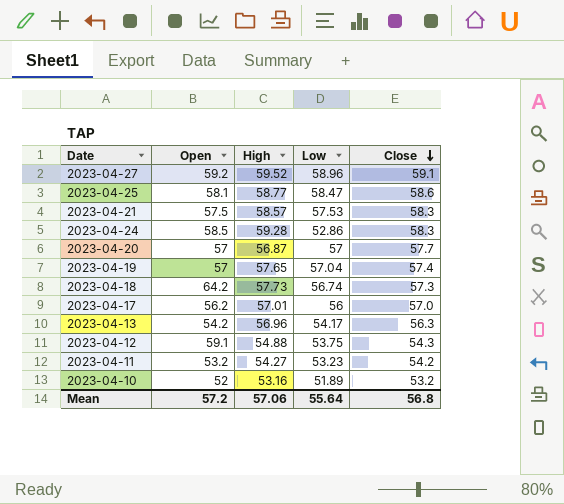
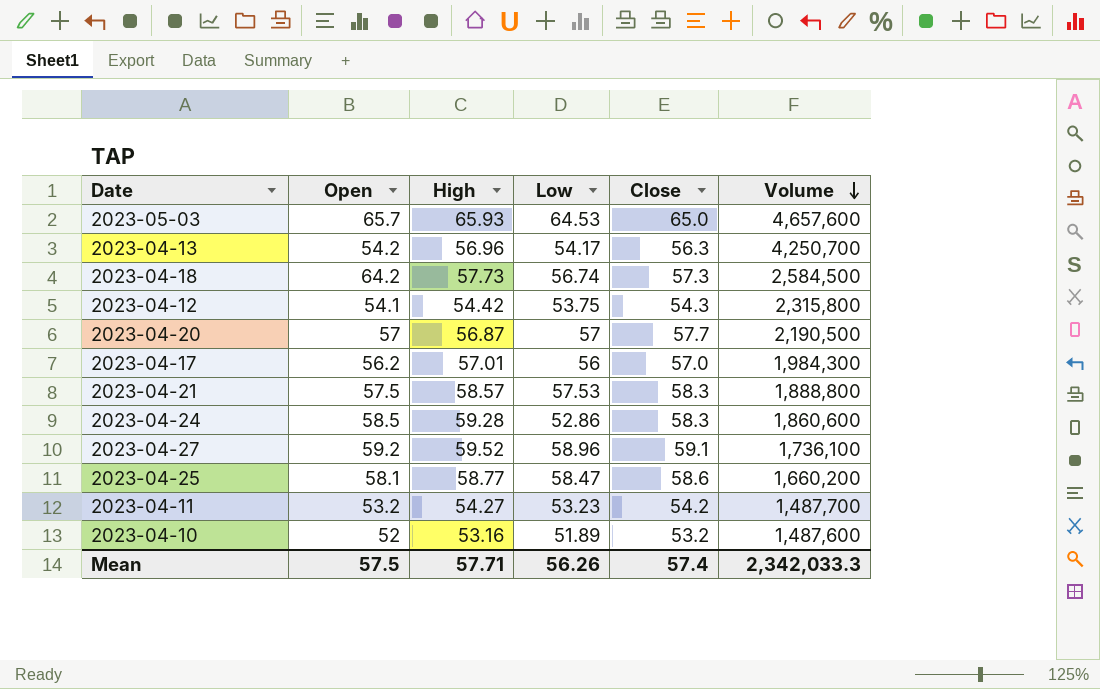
row order: Close descending -> Volume descending
column Volume | position: none -> 6
row 2023-04-19: 57 | 57.65 | 57.04 | 57.4 -> none
row 2023-05-03: none -> 65.7 | 65.93 | 64.53 | 65.0 | 4,657,600
2023-04-12 | Open: 59.1 -> 54.1
2023-04-12 | High: 54.88 -> 54.42
Mean | Open: 57.2 -> 57.5
Mean | High: 57.06 -> 57.71
Mean | Low: 55.64 -> 56.26
Mean | Close: 56.8 -> 57.4

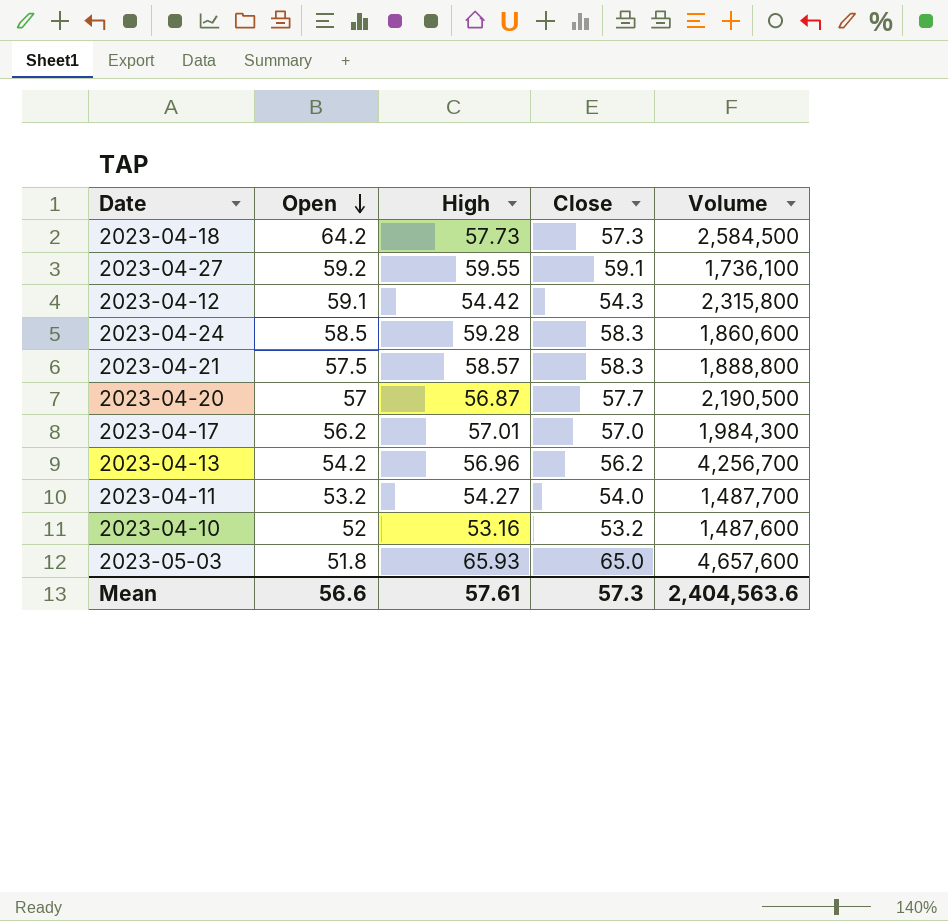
row order: Volume descending -> Open descending
column Low | position: 4 -> none
row 2023-04-25: 58.1 | 58.77 | 58.47 | 58.6 | 1,660,200 -> none
2023-04-27 | High: 59.52 -> 59.55
2023-04-12 | Open: 54.1 -> 59.1
2023-04-13 | Close: 56.3 -> 56.2
2023-04-13 | Volume: 4,250,700 -> 4,256,700
2023-04-11 | Close: 54.2 -> 54.0
2023-05-03 | Open: 65.7 -> 51.8
Mean | Open: 57.5 -> 56.6
Mean | High: 57.71 -> 57.61
Mean | Close: 57.4 -> 57.3
Mean | Volume: 2,342,033.3 -> 2,404,563.6

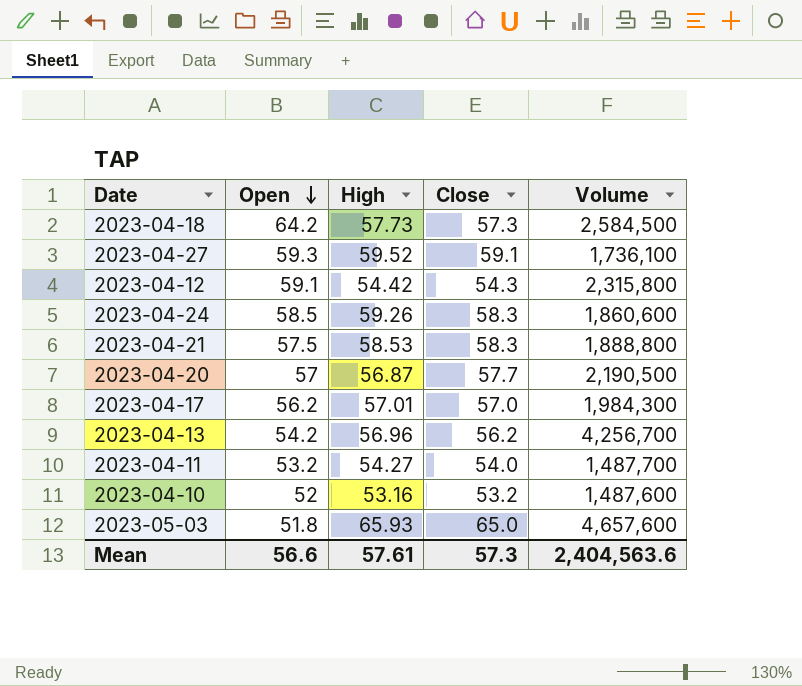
2023-04-27 | Open: 59.2 -> 59.3
2023-04-27 | High: 59.55 -> 59.52
2023-04-24 | High: 59.28 -> 59.26
2023-04-21 | High: 58.57 -> 58.53

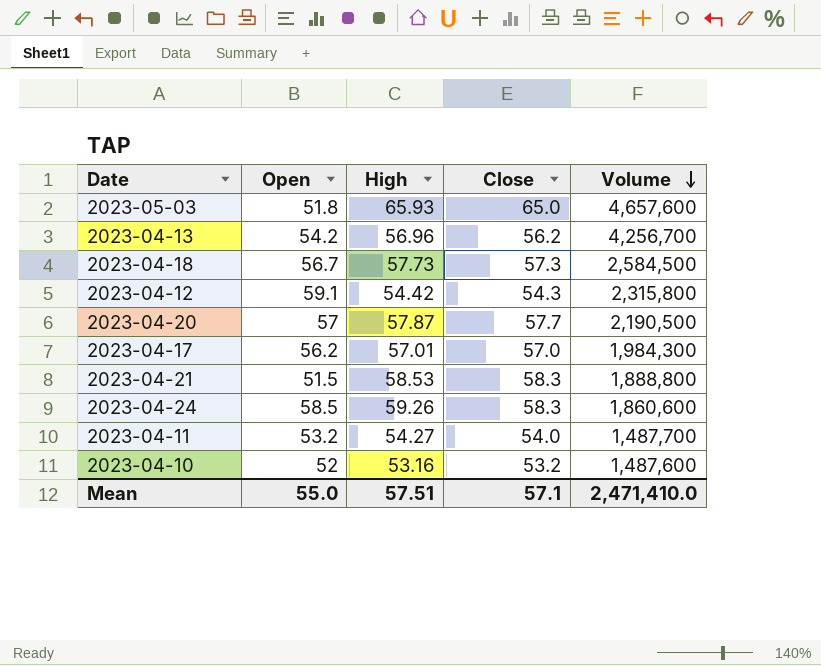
row order: Open descending -> Volume descending
row 2023-04-27: 59.3 | 59.52 | 59.1 | 1,736,100 -> none
2023-04-18 | Open: 64.2 -> 56.7
2023-04-20 | High: 56.87 -> 57.87
2023-04-21 | Open: 57.5 -> 51.5
Mean | Open: 56.6 -> 55.0
Mean | High: 57.61 -> 57.51
Mean | Close: 57.3 -> 57.1
Mean | Volume: 2,404,563.6 -> 2,471,410.0

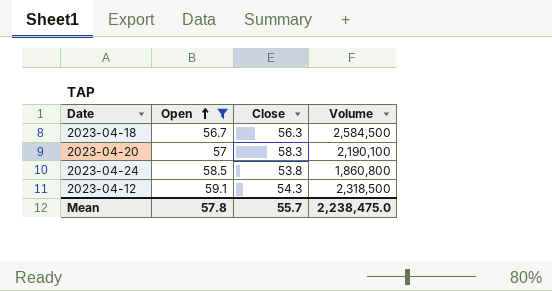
filter: none -> Open >= 56.7
row order: Volume descending -> Open ascending
column High | position: 3 -> none
2023-04-18 | Close: 57.3 -> 56.3
2023-04-20 | Close: 57.7 -> 58.3
2023-04-20 | Volume: 2,190,500 -> 2,190,100
2023-04-24 | Close: 58.3 -> 53.8
2023-04-24 | Volume: 1,860,600 -> 1,860,800
2023-04-12 | Volume: 2,315,800 -> 2,318,500
Mean | Open: 55.0 -> 57.8
Mean | Close: 57.1 -> 55.7
Mean | Volume: 2,471,410.0 -> 2,238,475.0

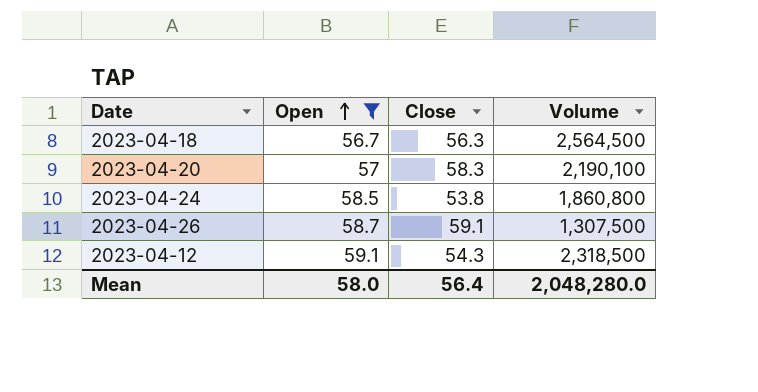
2023-04-18 | Volume: 2,584,500 -> 2,564,500
row 2023-04-26: none -> 58.7 | 59.1 | 1,307,500
Mean | Open: 57.8 -> 58.0
Mean | Close: 55.7 -> 56.4
Mean | Volume: 2,238,475.0 -> 2,048,280.0

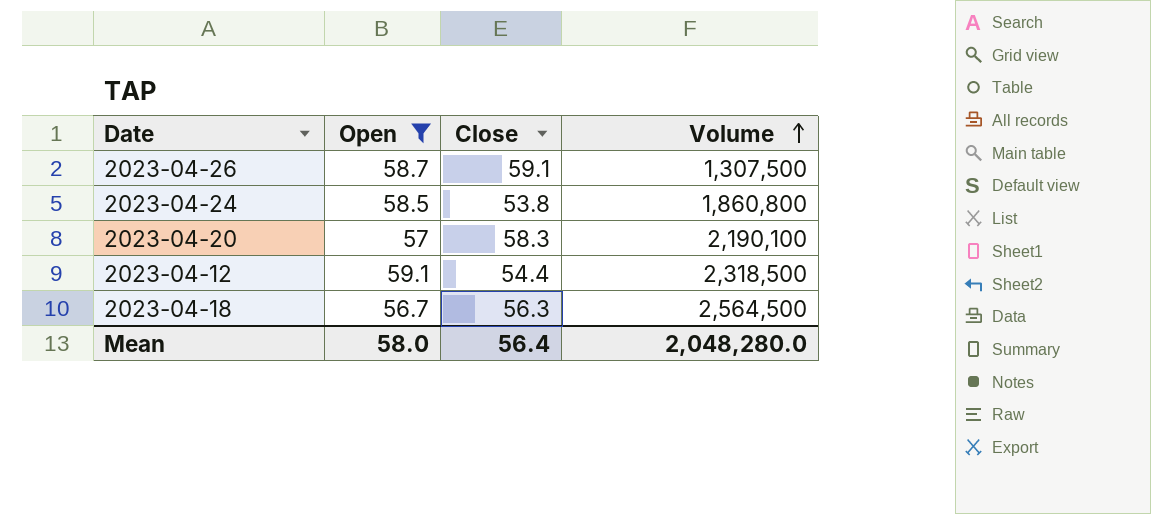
row order: Open ascending -> Volume ascending
2023-04-12 | Close: 54.3 -> 54.4

